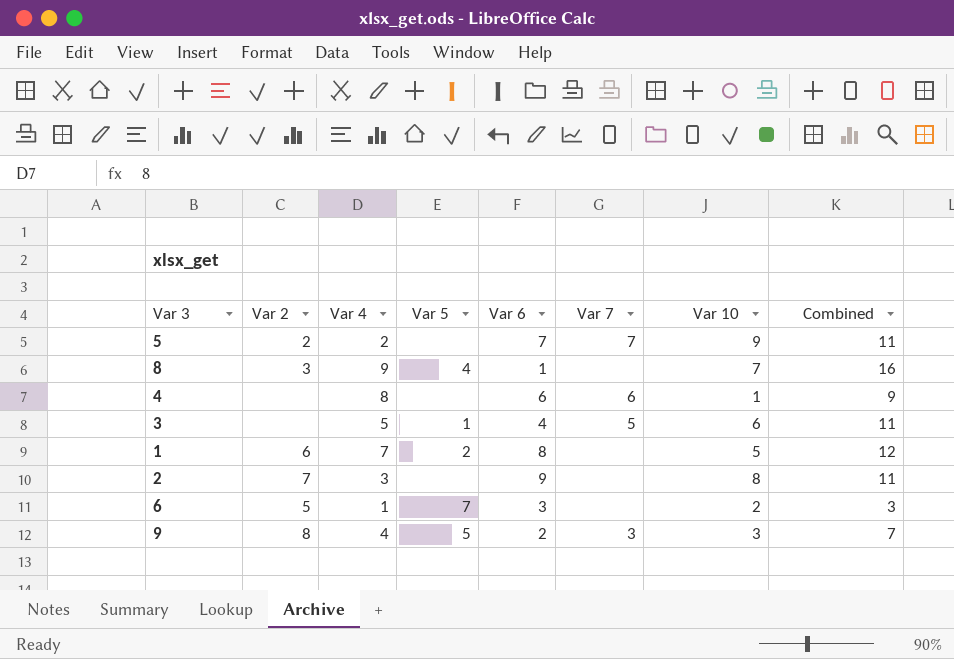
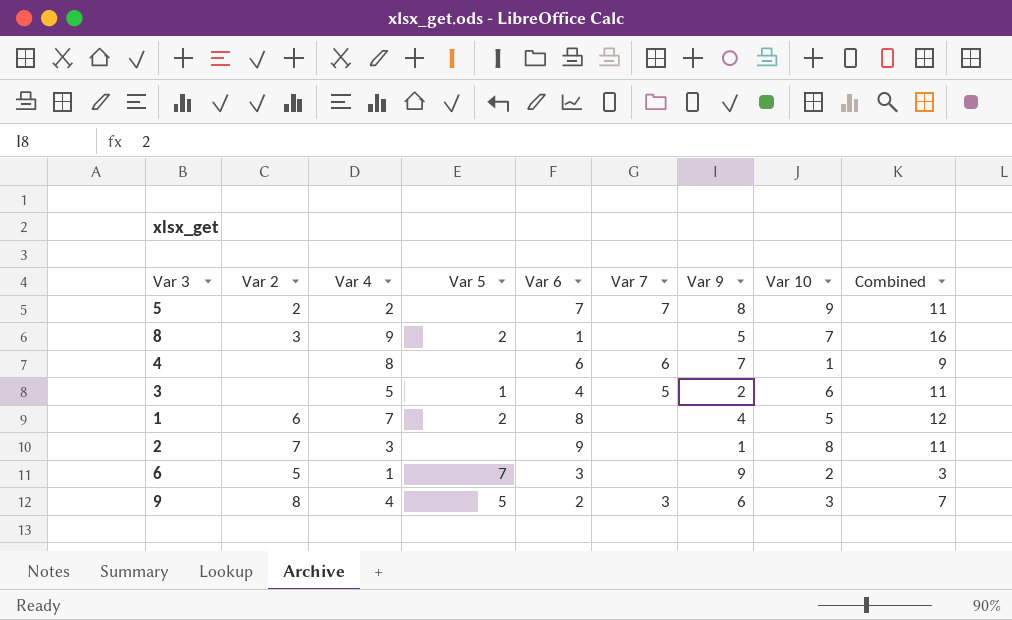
column Var 9 | position: none -> 7
8 | Var 5: 4 -> 2

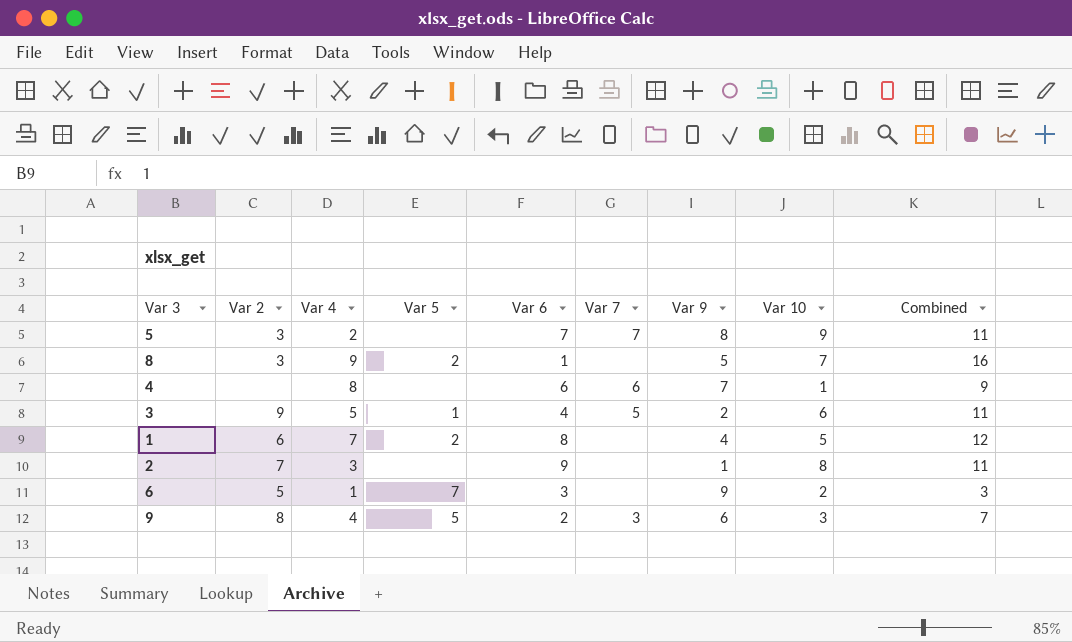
5 | Var 2: 2 -> 3
3 | Var 2: none -> 9

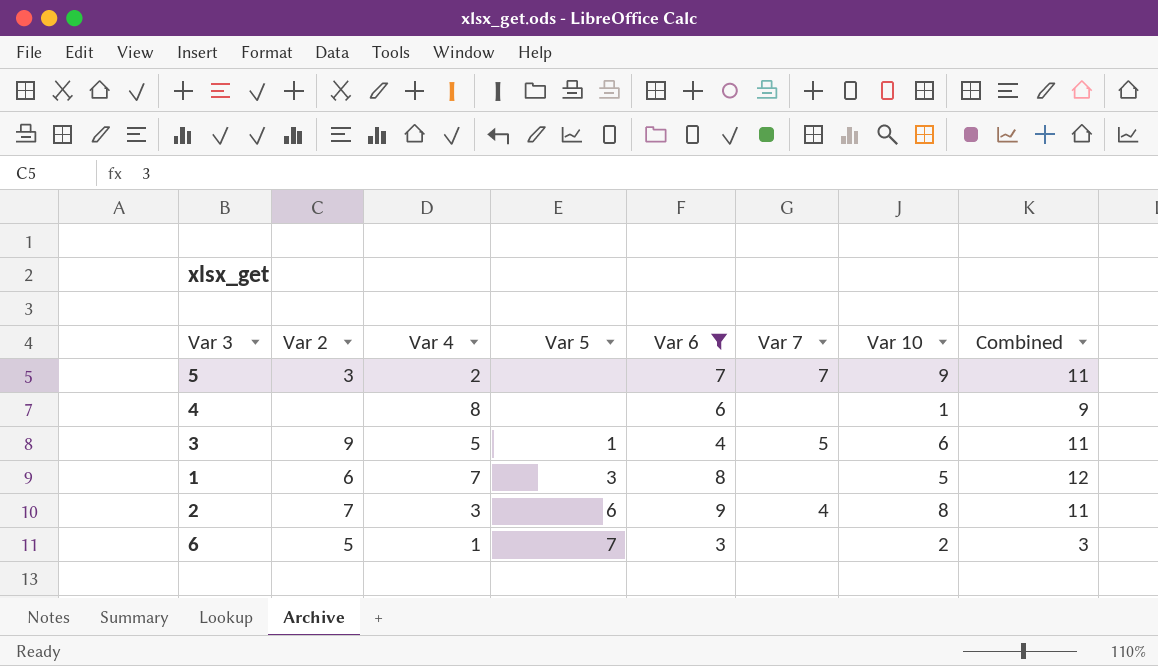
filter: none -> Var 6 >= 3
column Var 9 | position: 7 -> none
4 | Var 7: 6 -> none
1 | Var 5: 2 -> 3
2 | Var 5: none -> 6
2 | Var 7: none -> 4

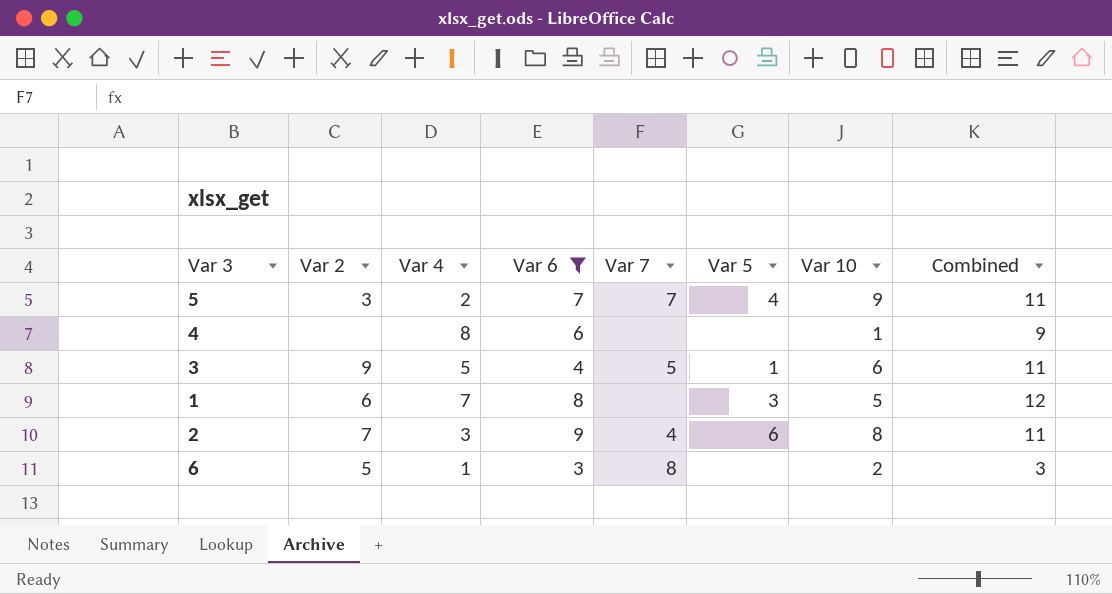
column Var 5 | position: 4 -> 6
5 | Var 5: none -> 4
6 | Var 7: none -> 8
6 | Var 5: 7 -> none

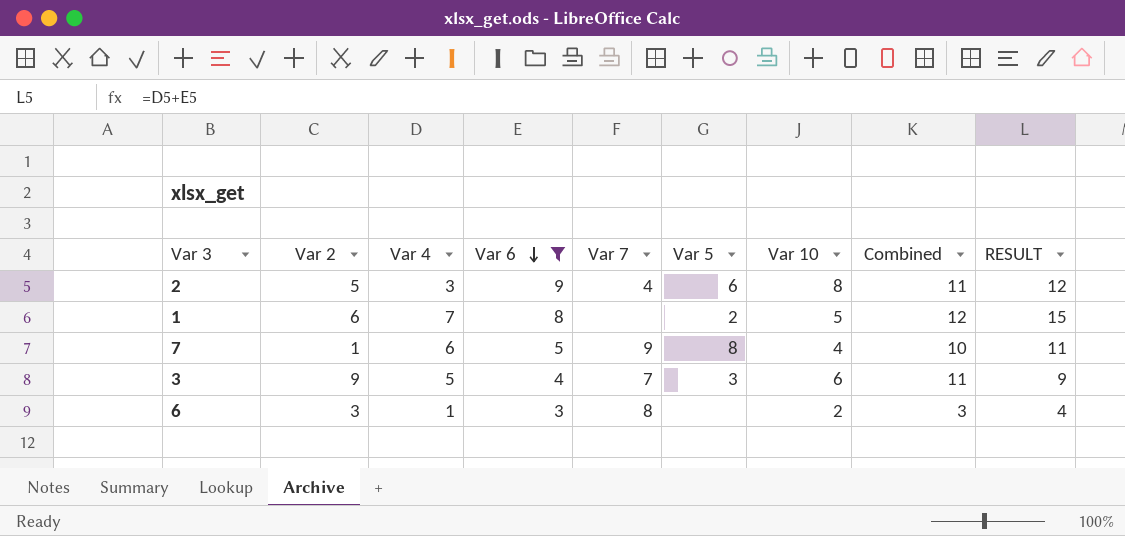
row order: none -> Var 6 descending
column RESULT | formula: none -> [Var 4] + [Var 6]
row 5: 3 | 2 | 7 | 7 | 4 | 9 | 11 -> none
row 4: none | 8 | 6 | none | none | 1 | 9 -> none
2 | Var 2: 7 -> 5
1 | Var 5: 3 -> 2
row 7: none -> 1 | 6 | 5 | 9 | 8 | 4 | 10 | 11
3 | Var 7: 5 -> 7
3 | Var 5: 1 -> 3
6 | Var 2: 5 -> 3

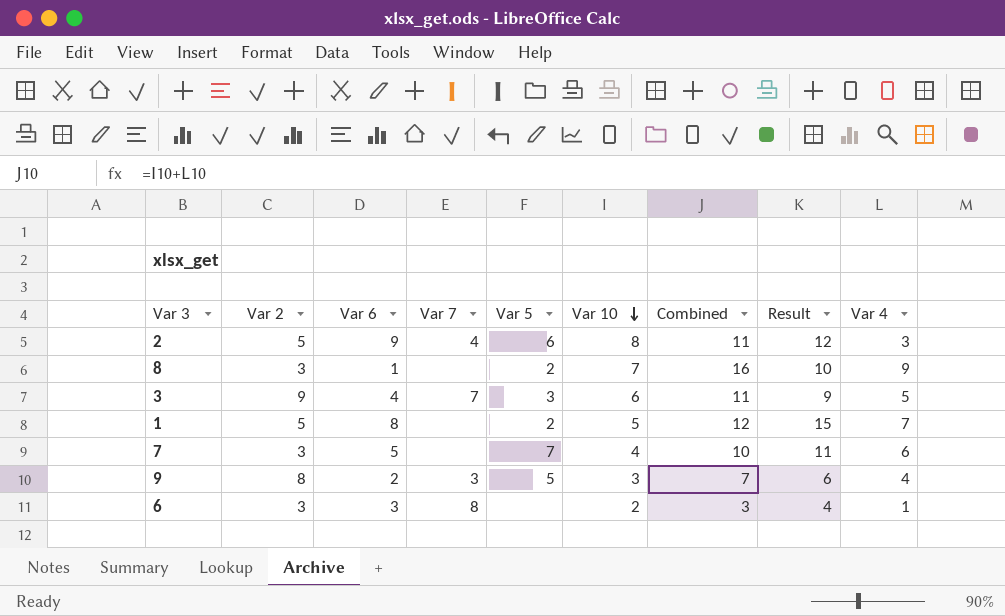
filter: Var 6 >= 3 -> none
row order: Var 6 descending -> Var 10 descending
column name: RESULT -> Result
column Var 4 | position: 3 -> 9
1 | Var 2: 6 -> 5
7 | Var 2: 1 -> 3
7 | Var 7: 9 -> none
7 | Var 5: 8 -> 7

